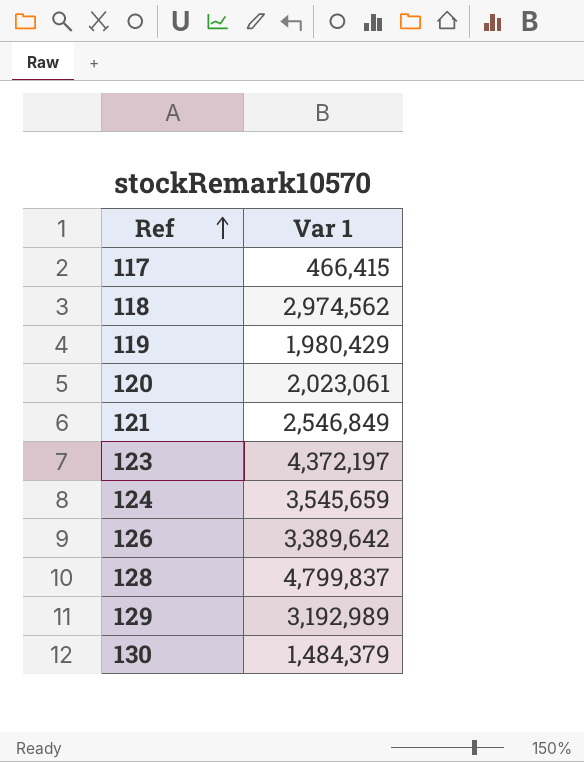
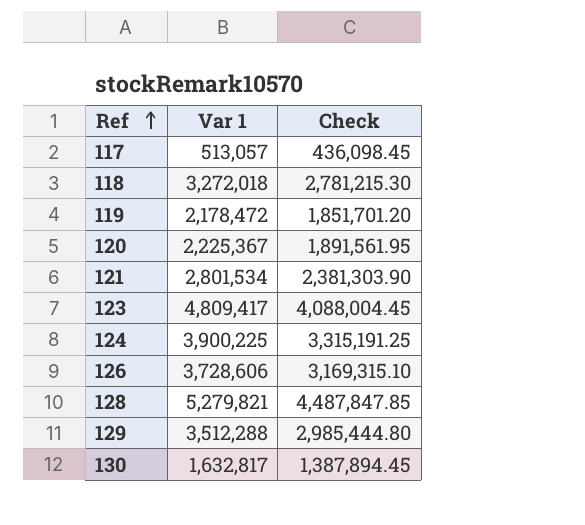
column Check | formula: none -> [Var 1] * 0.85
117 | Var 1: 466,415 -> 513,057
118 | Var 1: 2,974,562 -> 3,272,018
119 | Var 1: 1,980,429 -> 2,178,472
120 | Var 1: 2,023,061 -> 2,225,367
121 | Var 1: 2,546,849 -> 2,801,534
123 | Var 1: 4,372,197 -> 4,809,417
124 | Var 1: 3,545,659 -> 3,900,225
126 | Var 1: 3,389,642 -> 3,728,606
128 | Var 1: 4,799,837 -> 5,279,821
129 | Var 1: 3,192,989 -> 3,512,288
130 | Var 1: 1,484,379 -> 1,632,817

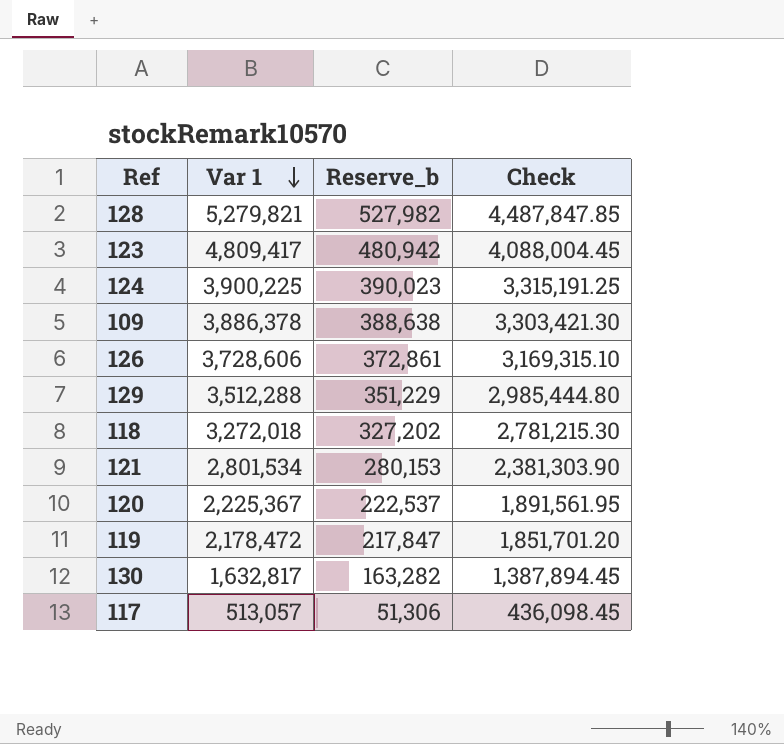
row order: Ref ascending -> Var 1 descending
column Reserve_b | formula: none -> [Var 1] * 0.1
row 109: none -> 3,886,378 | 388,638 | 3,303,421.30

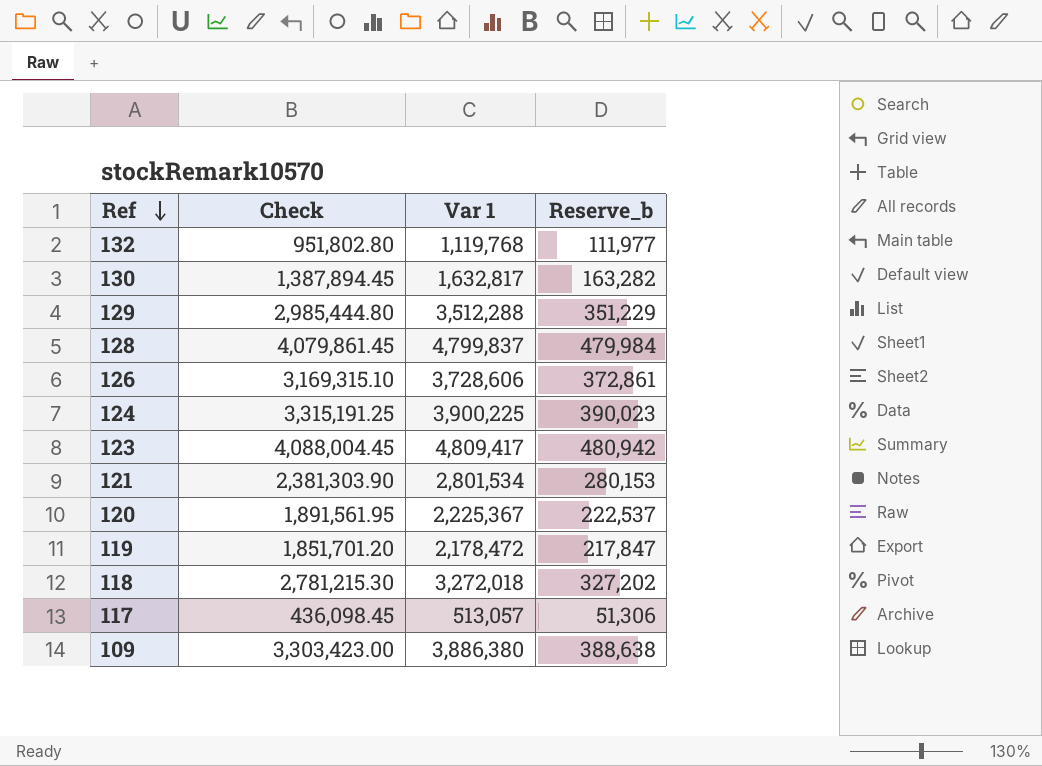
row order: Var 1 descending -> Ref descending
column Check | position: 4 -> 2
row 132: none -> 951,802.80 | 1,119,768 | 111,977
128 | Check: 4,487,847.85 -> 4,079,861.45
128 | Var 1: 5,279,821 -> 4,799,837
128 | Reserve_b: 527,982 -> 479,984
109 | Check: 3,303,421.30 -> 3,303,423.00
109 | Var 1: 3,886,378 -> 3,886,380

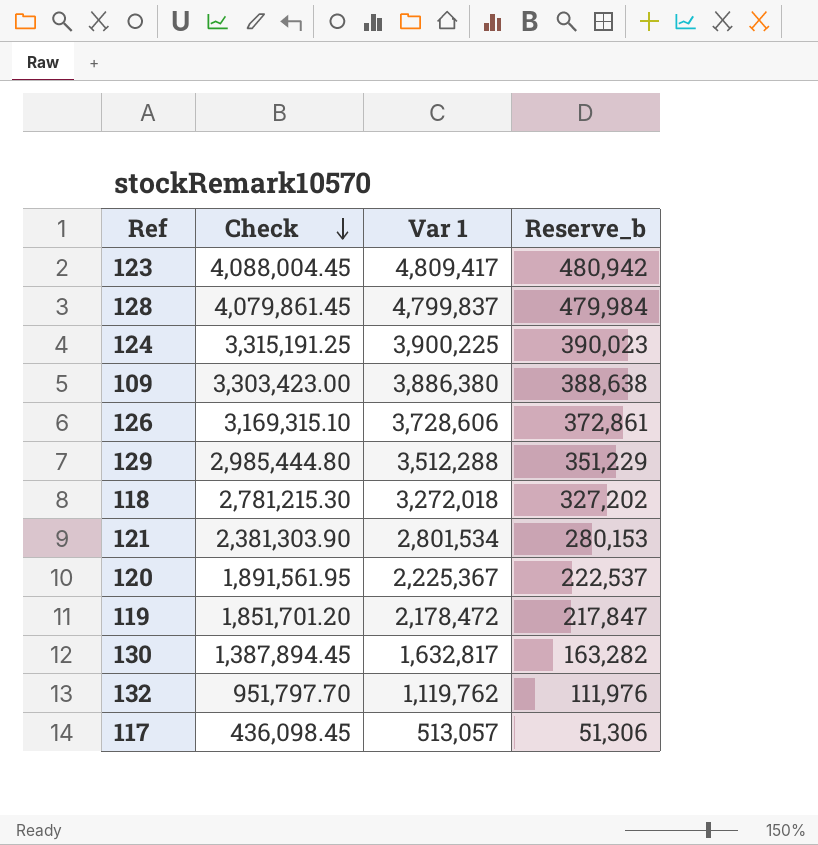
row order: Ref descending -> Check descending
132 | Check: 951,802.80 -> 951,797.70
132 | Var 1: 1,119,768 -> 1,119,762
132 | Reserve_b: 111,977 -> 111,976

